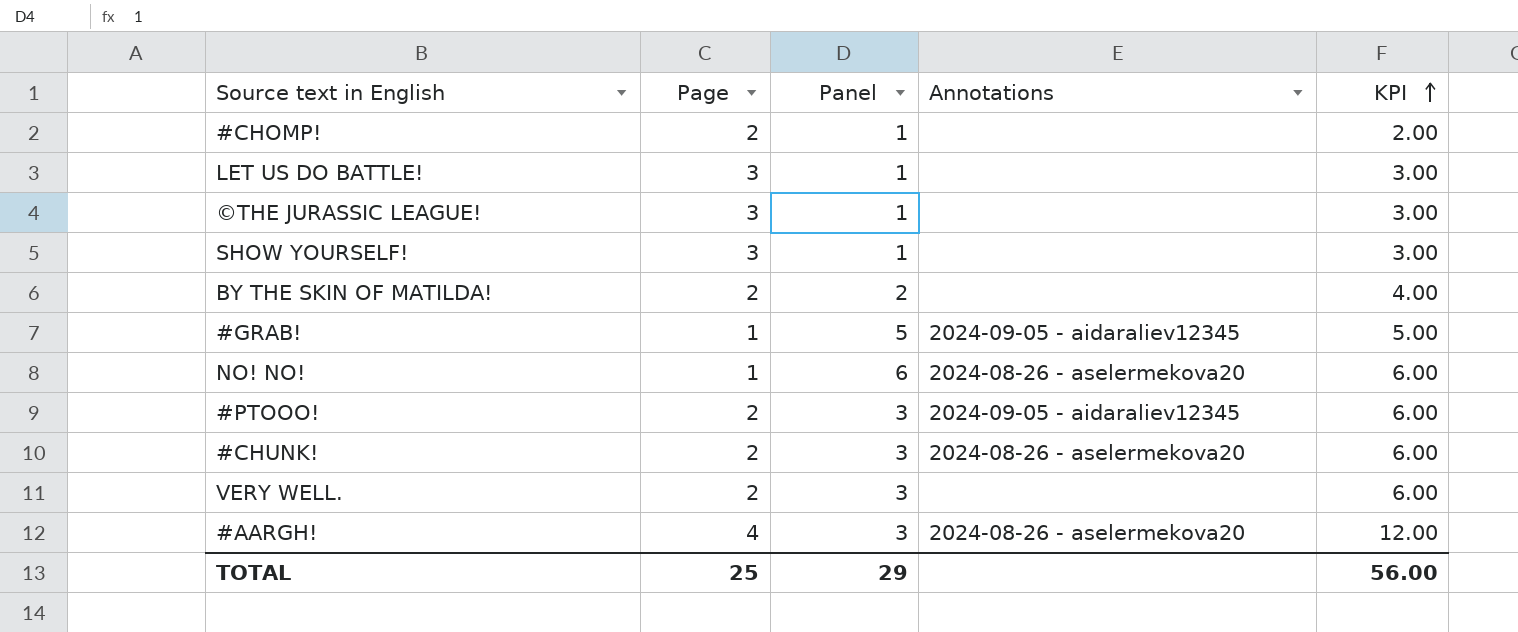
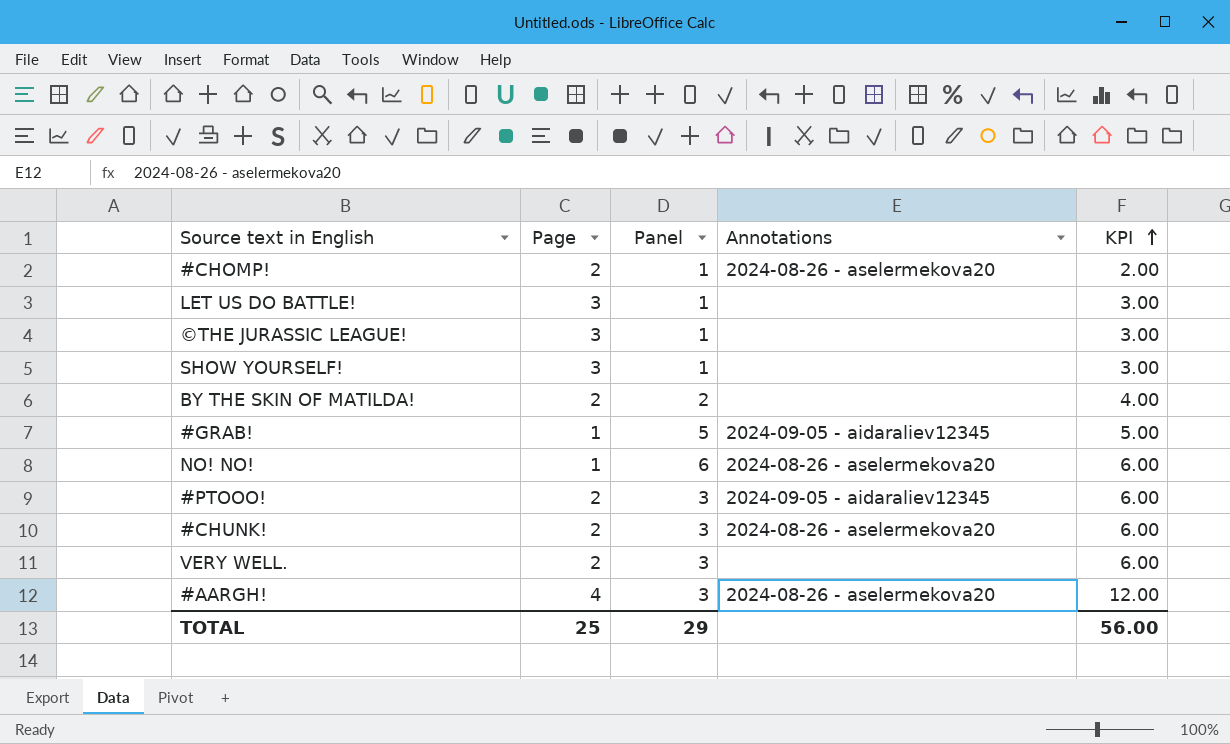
#CHOMP! | Annotations: none -> 2024-08-26 - aselermekova20

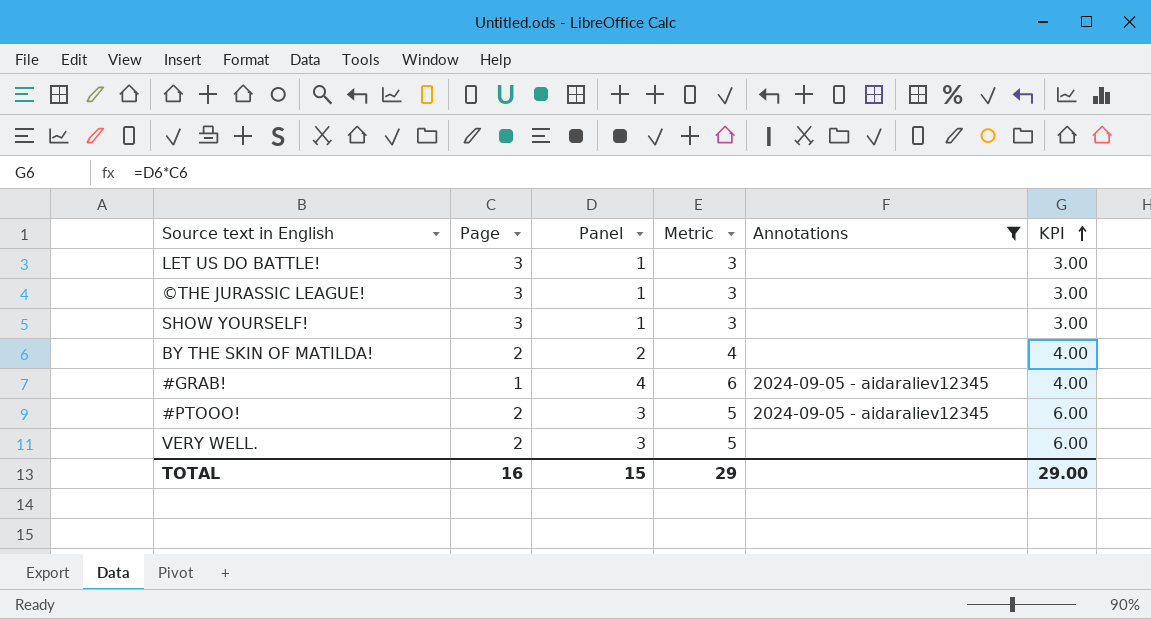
filter: none -> Annotations != 2024-08-26 - aselermekova20
column Metric | formula: none -> [Panel] + 2
#GRAB! | Panel: 5 -> 4
#GRAB! | KPI: 5.00 -> 4.00
TOTAL | Page: 25 -> 16
TOTAL | Panel: 29 -> 15
TOTAL | KPI: 56.00 -> 29.00

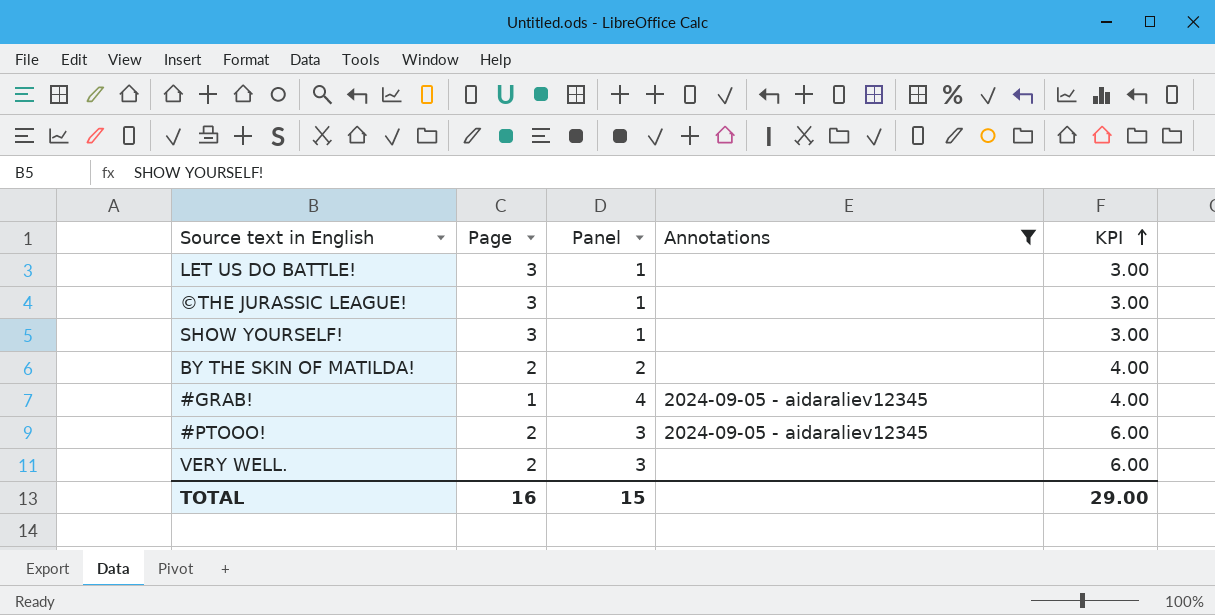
column Metric | formula: [Panel] + 2 -> none

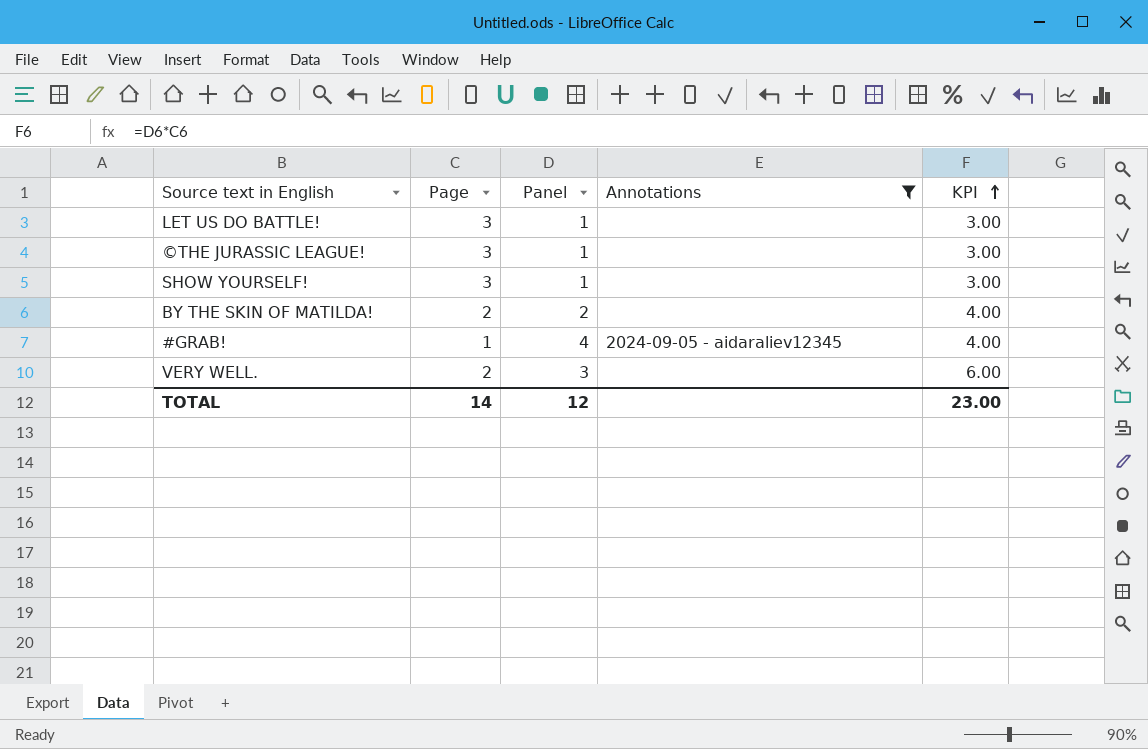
row #PTOOO!: 2 | 3 | 2024-09-05 - aidaraliev12345 | 6.00 -> none
TOTAL | Page: 16 -> 14
TOTAL | Panel: 15 -> 12
TOTAL | KPI: 29.00 -> 23.00

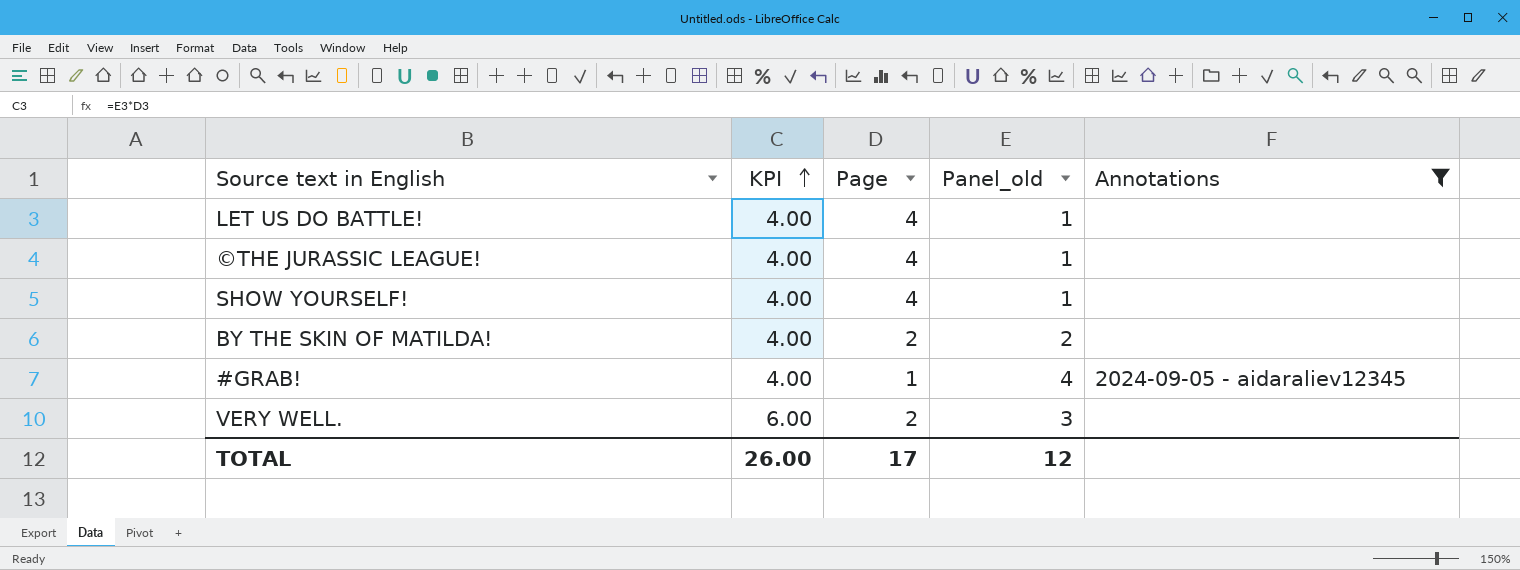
column KPI | position: 5 -> 2
column name: Panel -> Panel_old
LET US DO BATTLE! | KPI: 3.00 -> 4.00
LET US DO BATTLE! | Page: 3 -> 4
©THE JURASSIC LEAGUE! | KPI: 3.00 -> 4.00
©THE JURASSIC LEAGUE! | Page: 3 -> 4
SHOW YOURSELF! | KPI: 3.00 -> 4.00
SHOW YOURSELF! | Page: 3 -> 4
TOTAL | KPI: 23.00 -> 26.00
TOTAL | Page: 14 -> 17

